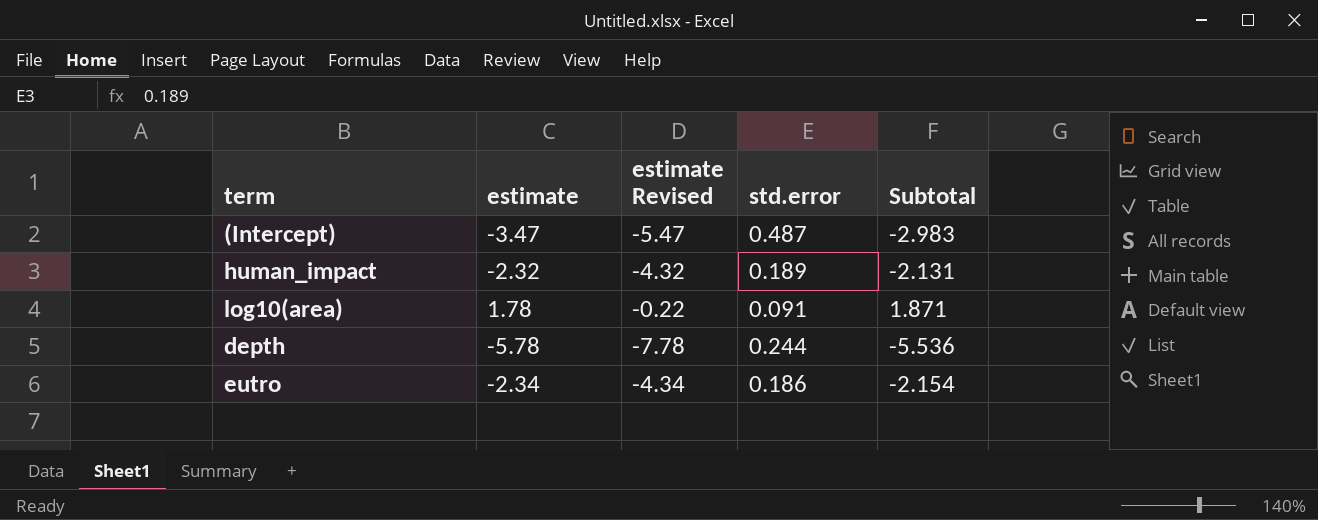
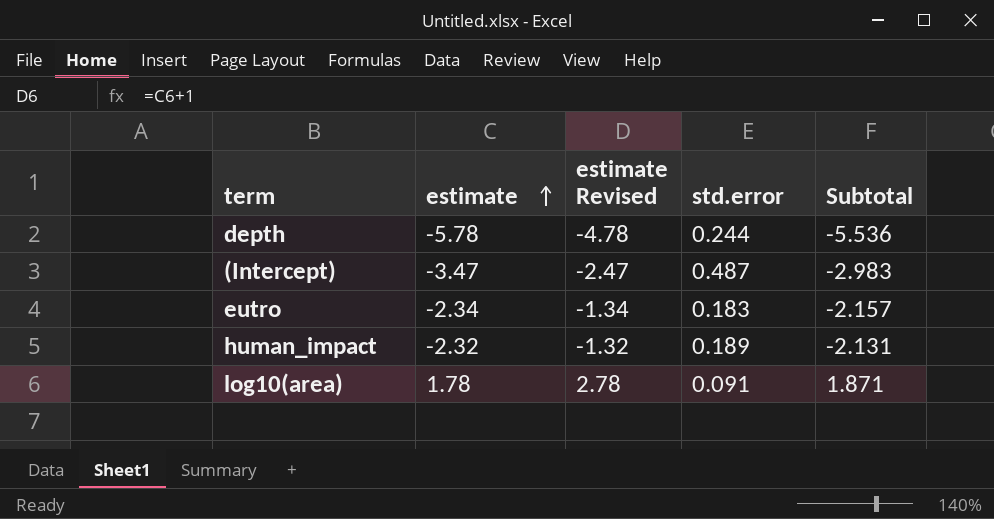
row order: none -> estimate ascending
column estimate Revised | formula: [estimate] - 2 -> [estimate] + 1
eutro | std.error: 0.186 -> 0.183
eutro | Subtotal: -2.154 -> -2.157

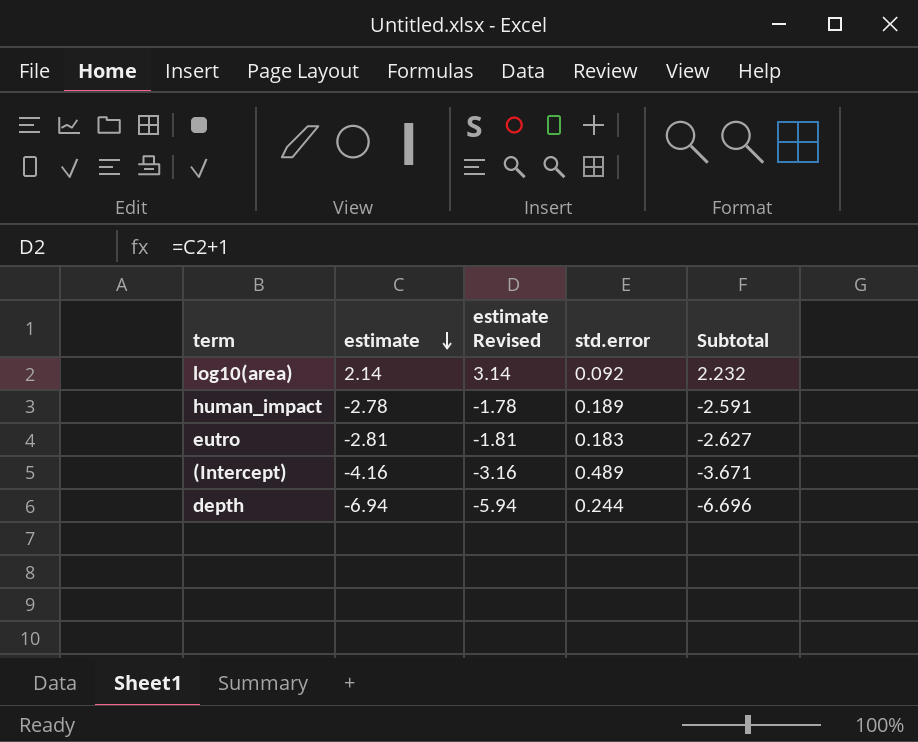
row order: estimate ascending -> estimate descending
log10(area) | estimate: 1.78 -> 2.14
log10(area) | estimate Revised: 2.78 -> 3.14
log10(area) | std.error: 0.091 -> 0.092
log10(area) | Subtotal: 1.871 -> 2.232
human_impact | estimate: -2.32 -> -2.78
human_impact | estimate Revised: -1.32 -> -1.78
human_impact | Subtotal: -2.131 -> -2.591
eutro | estimate: -2.34 -> -2.81
eutro | estimate Revised: -1.34 -> -1.81
eutro | Subtotal: -2.157 -> -2.627
(Intercept) | estimate: -3.47 -> -4.16
(Intercept) | estimate Revised: -2.47 -> -3.16
(Intercept) | std.error: 0.487 -> 0.489
(Intercept) | Subtotal: -2.983 -> -3.671
depth | estimate: -5.78 -> -6.94
depth | estimate Revised: -4.78 -> -5.94
depth | Subtotal: -5.536 -> -6.696

